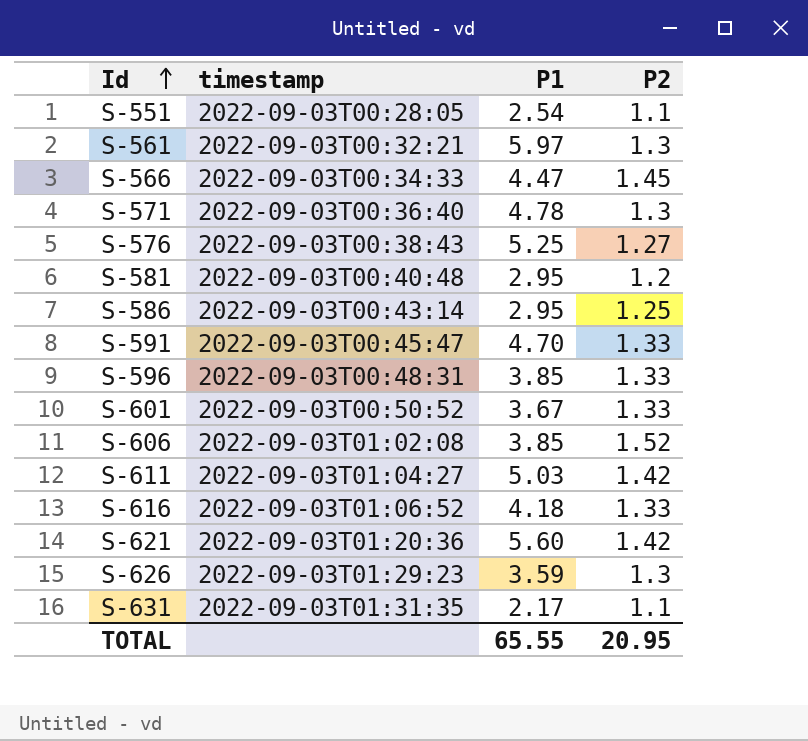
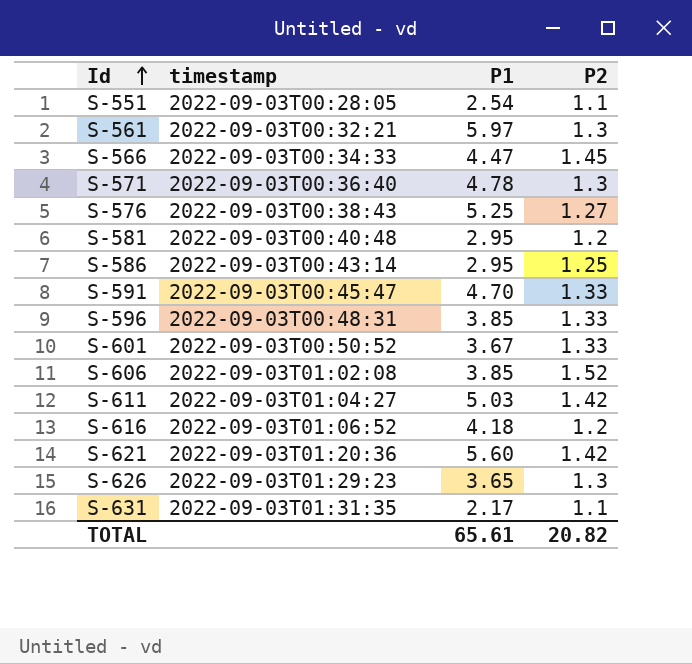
S-616 | P2: 1.33 -> 1.2
S-626 | P1: 3.59 -> 3.65
TOTAL | P1: 65.55 -> 65.61
TOTAL | P2: 20.95 -> 20.82

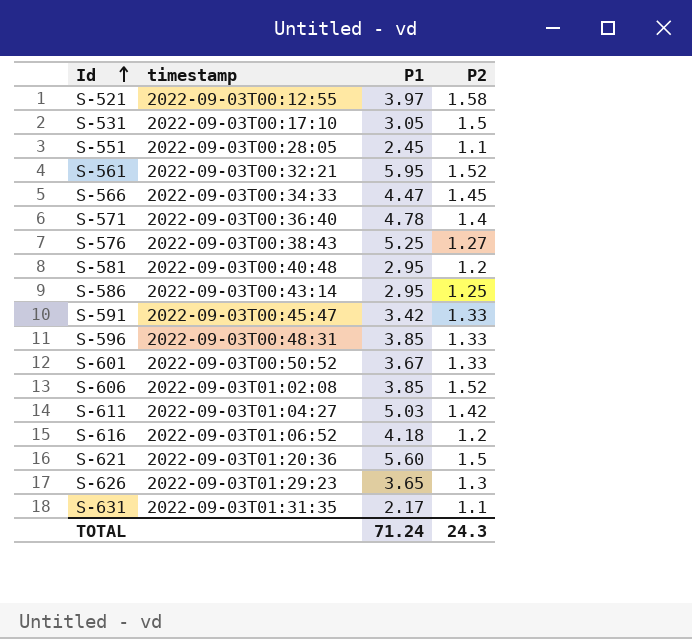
row S-521: none -> 2022-09-03T00:12:55 | 3.97 | 1.58
row S-531: none -> 2022-09-03T00:17:10 | 3.05 | 1.5
S-551 | P1: 2.54 -> 2.45
S-561 | P1: 5.97 -> 5.95
S-561 | P2: 1.3 -> 1.52
S-571 | P2: 1.3 -> 1.4
S-591 | P1: 4.70 -> 3.42
S-621 | P2: 1.42 -> 1.5
TOTAL | P1: 65.61 -> 71.24
TOTAL | P2: 20.82 -> 24.3

